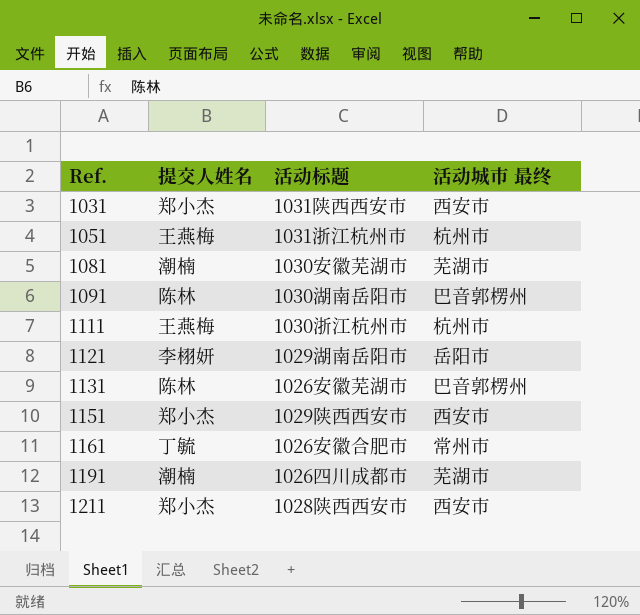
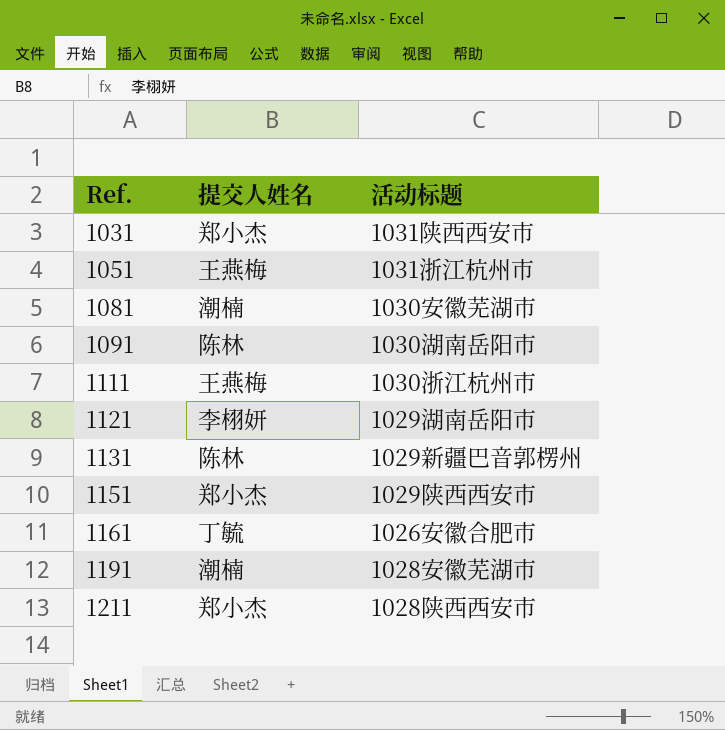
column 活动城市 最终 | position: 4 -> none
1131 | 活动标题: 1026安徽芜湖市 -> 1029新疆巴音郭楞州
1191 | 活动标题: 1026四川成都市 -> 1028安徽芜湖市

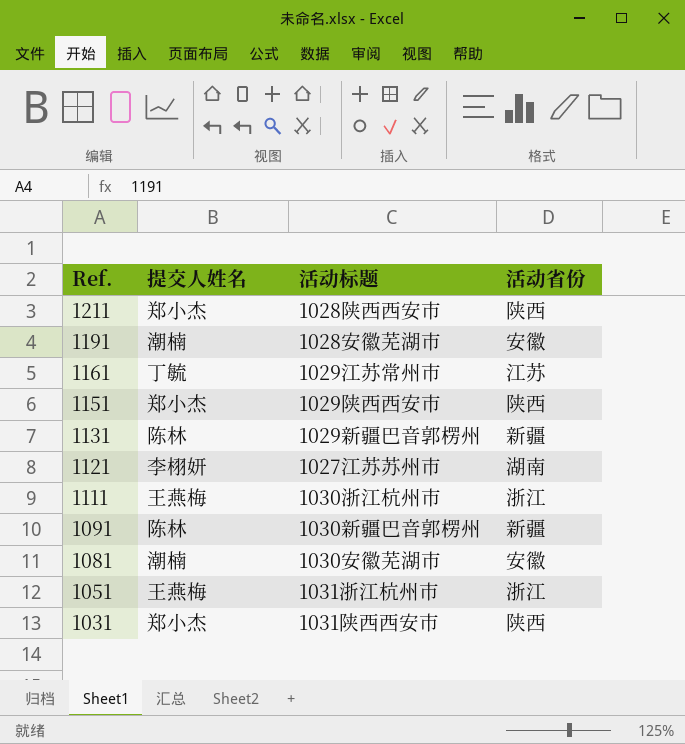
row order: Ref. ascending -> Ref. descending
column 活动省份 | position: none -> 4
1161 | 活动标题: 1026安徽合肥市 -> 1029江苏常州市
1121 | 活动标题: 1029湖南岳阳市 -> 1027江苏苏州市
1091 | 活动标题: 1030湖南岳阳市 -> 1030新疆巴音郭楞州

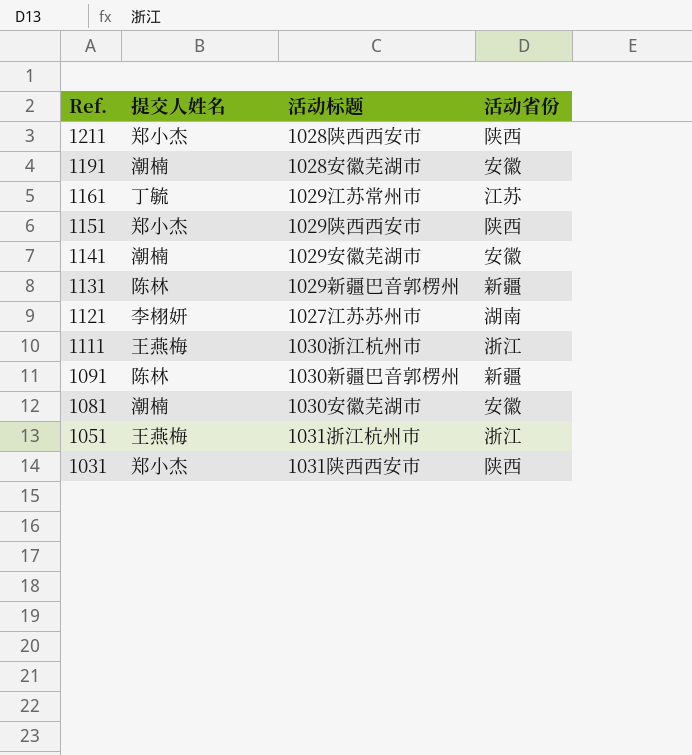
row 1141: none -> 潮楠 | 1029安徽芜湖市 | 安徽

